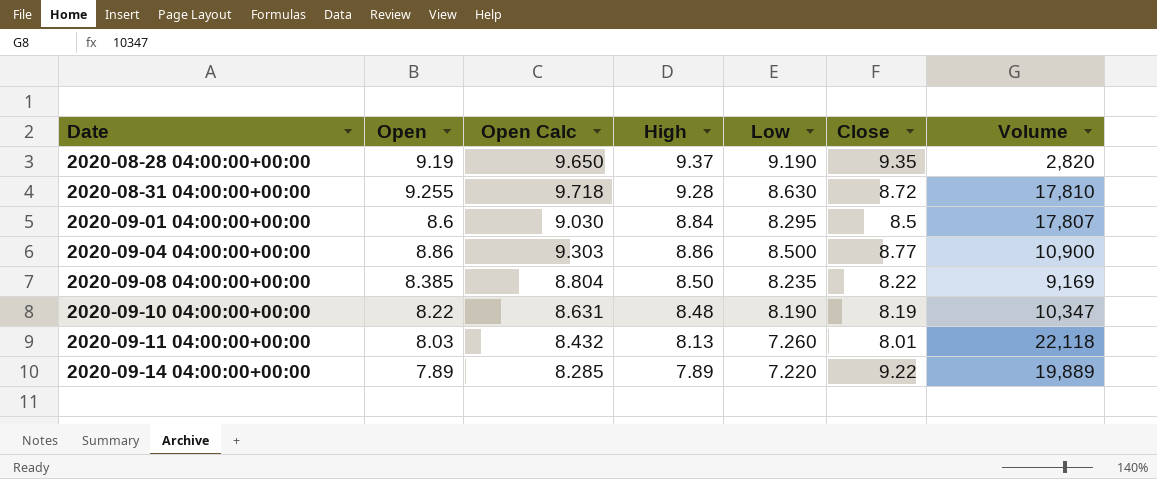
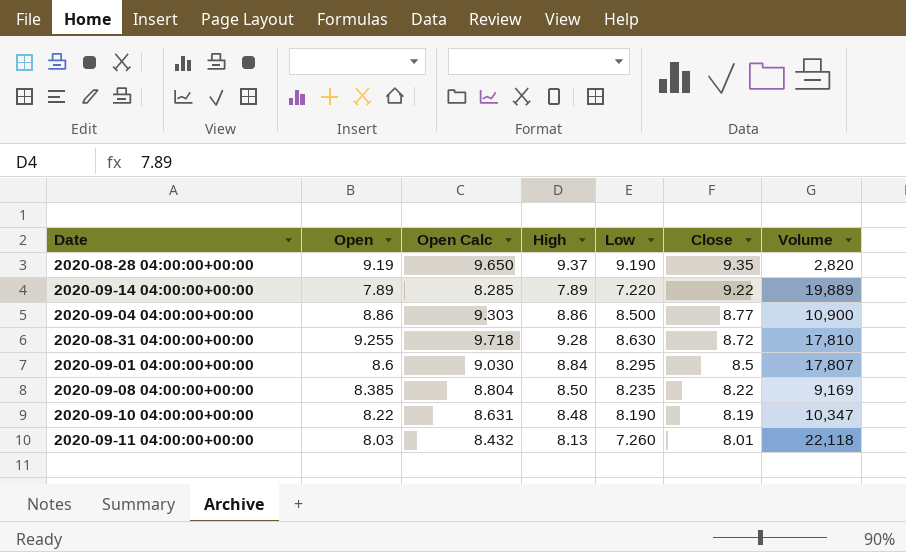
row order: Date ascending -> Close descending

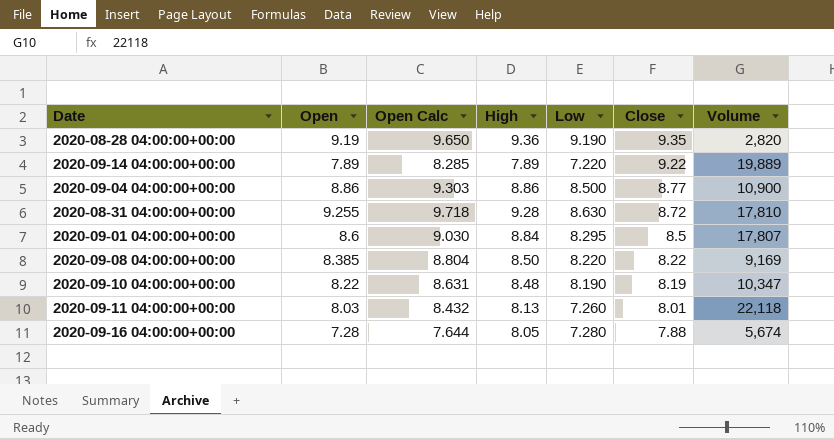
2020-08-28 04:00:00+00:00 | High: 9.37 -> 9.36
2020-09-08 04:00:00+00:00 | Low: 8.235 -> 8.220
row 2020-09-16 04:00:00+00:00: none -> 7.28 | 7.644 | 8.05 | 7.280 | 7.88 | 5,674

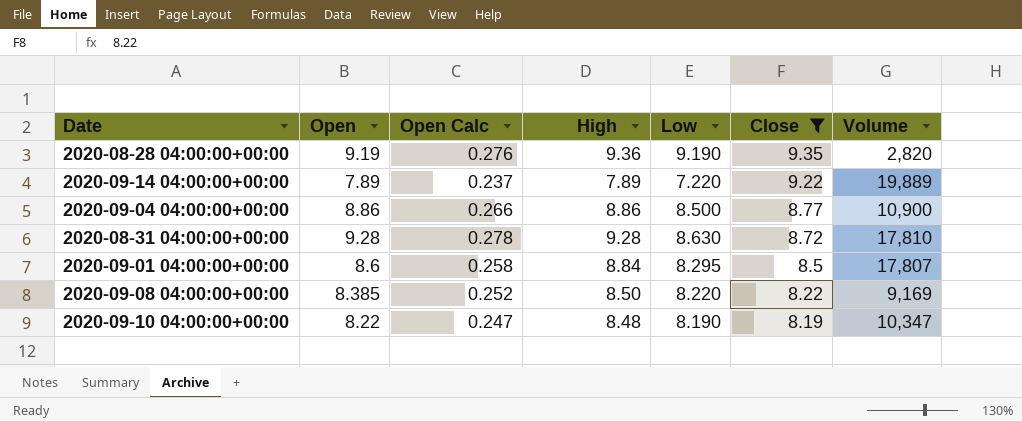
filter: none -> Close >= 8.19
column Open Calc | formula: [Open] * 1.05 -> [Open] * 0.03
2020-08-31 04:00:00+00:00 | Open: 9.255 -> 9.28

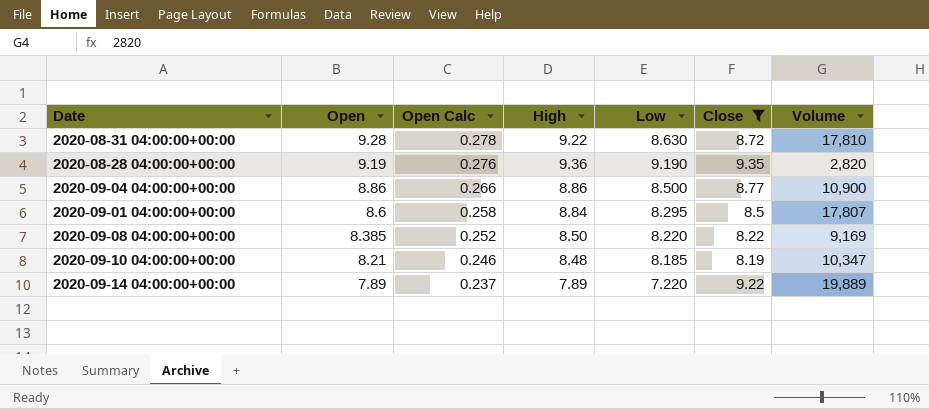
row order: Close descending -> Open descending
2020-08-31 04:00:00+00:00 | High: 9.28 -> 9.22
2020-09-10 04:00:00+00:00 | Open: 8.22 -> 8.21
2020-09-10 04:00:00+00:00 | Open Calc: 0.247 -> 0.246
2020-09-10 04:00:00+00:00 | Low: 8.190 -> 8.185

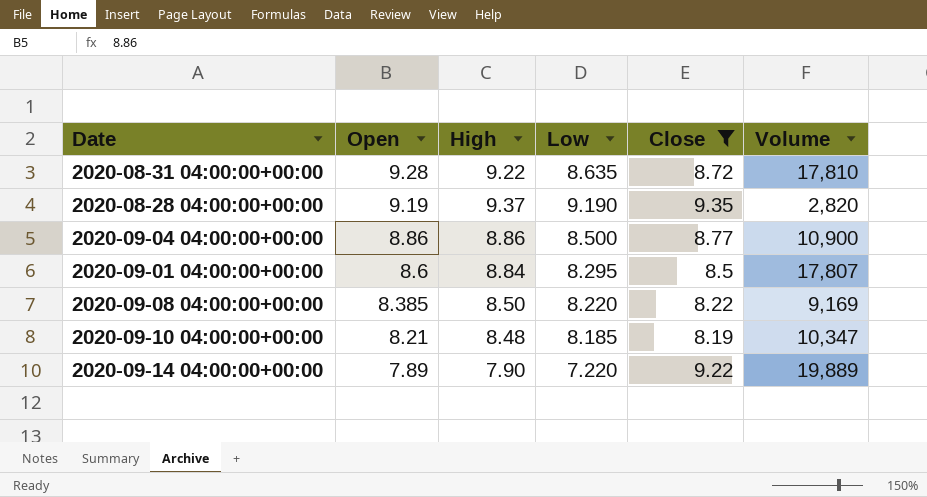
column Open Calc | formula: [Open] * 0.03 -> none
2020-08-31 04:00:00+00:00 | Low: 8.630 -> 8.635
2020-08-28 04:00:00+00:00 | High: 9.36 -> 9.37
2020-09-14 04:00:00+00:00 | High: 7.89 -> 7.90

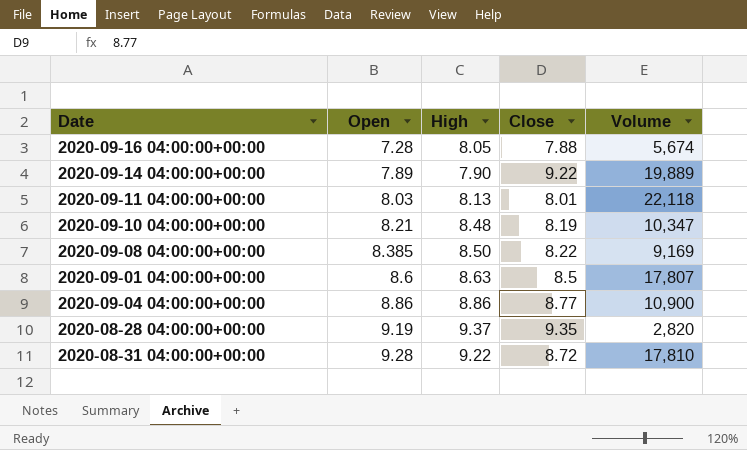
filter: Close >= 8.19 -> none
row order: Open descending -> Open ascending
column Low | position: 4 -> none
2020-09-01 04:00:00+00:00 | High: 8.84 -> 8.63

